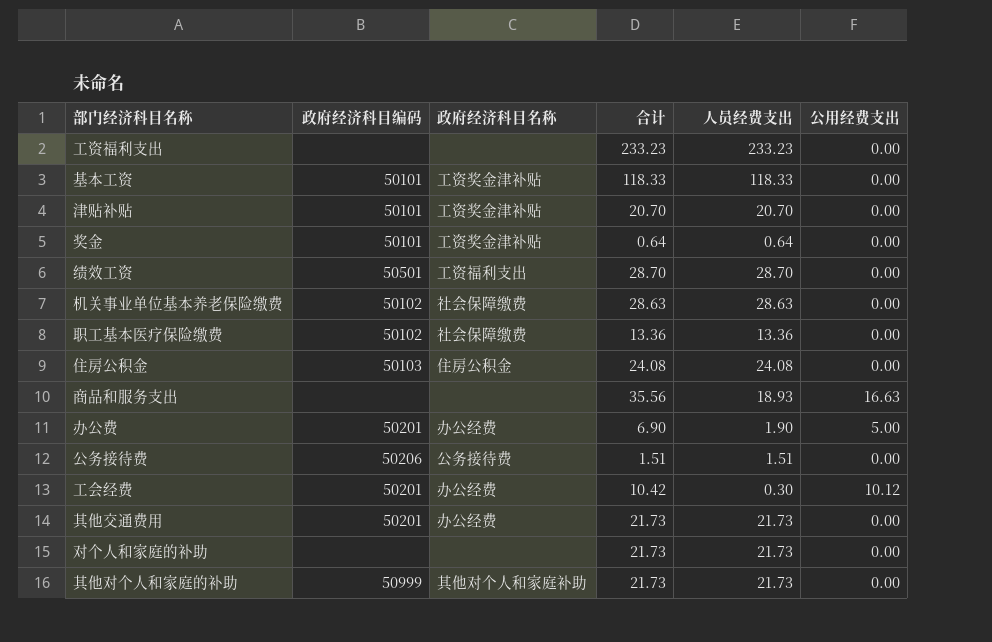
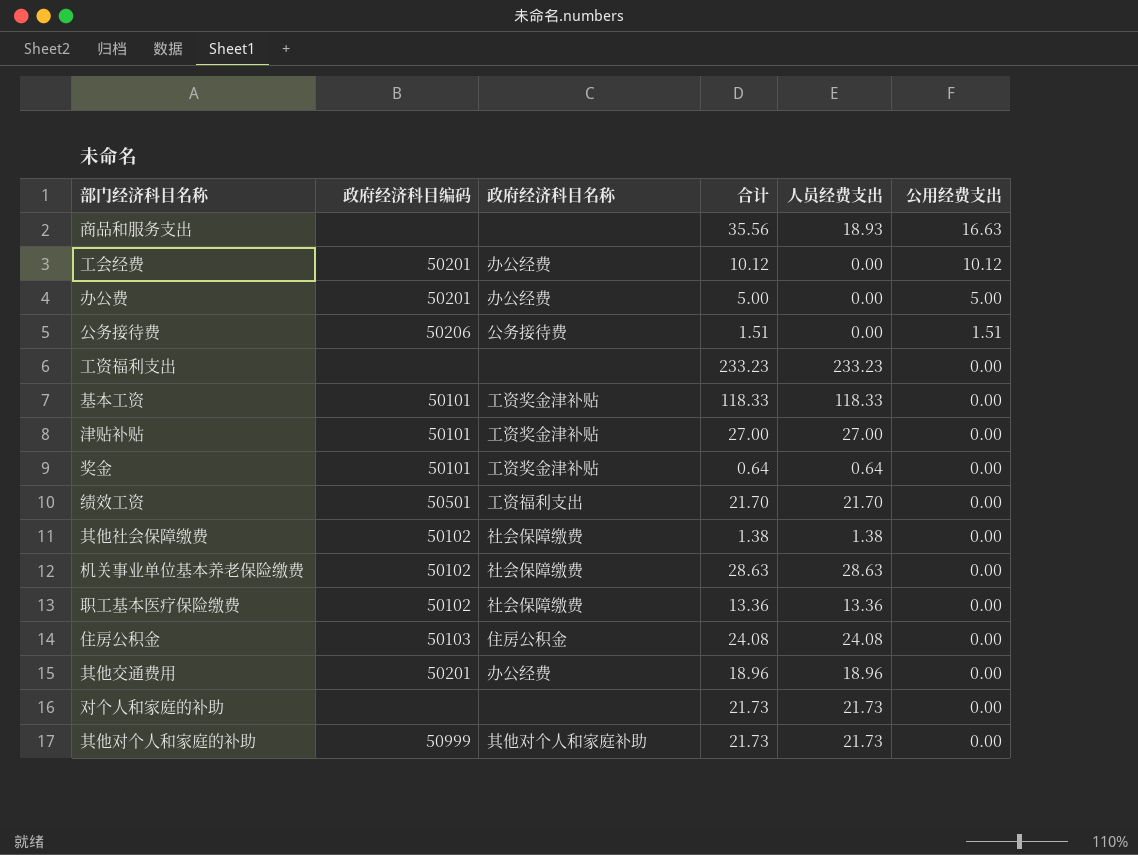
row order: none -> 公用经费支出 descending
工会经费 | 合计: 10.42 -> 10.12
工会经费 | 人员经费支出: 0.30 -> 0.00
办公费 | 合计: 6.90 -> 5.00
办公费 | 人员经费支出: 1.90 -> 0.00
公务接待费 | 人员经费支出: 1.51 -> 0.00
公务接待费 | 公用经费支出: 0.00 -> 1.51
津贴补贴 | 合计: 20.70 -> 27.00
津贴补贴 | 人员经费支出: 20.70 -> 27.00
绩效工资 | 合计: 28.70 -> 21.70
绩效工资 | 人员经费支出: 28.70 -> 21.70
row 其他社会保障缴费: none -> 50102 | 社会保障缴费 | 1.38 | 1.38 | 0.00
其他交通费用 | 合计: 21.73 -> 18.96
其他交通费用 | 人员经费支出: 21.73 -> 18.96

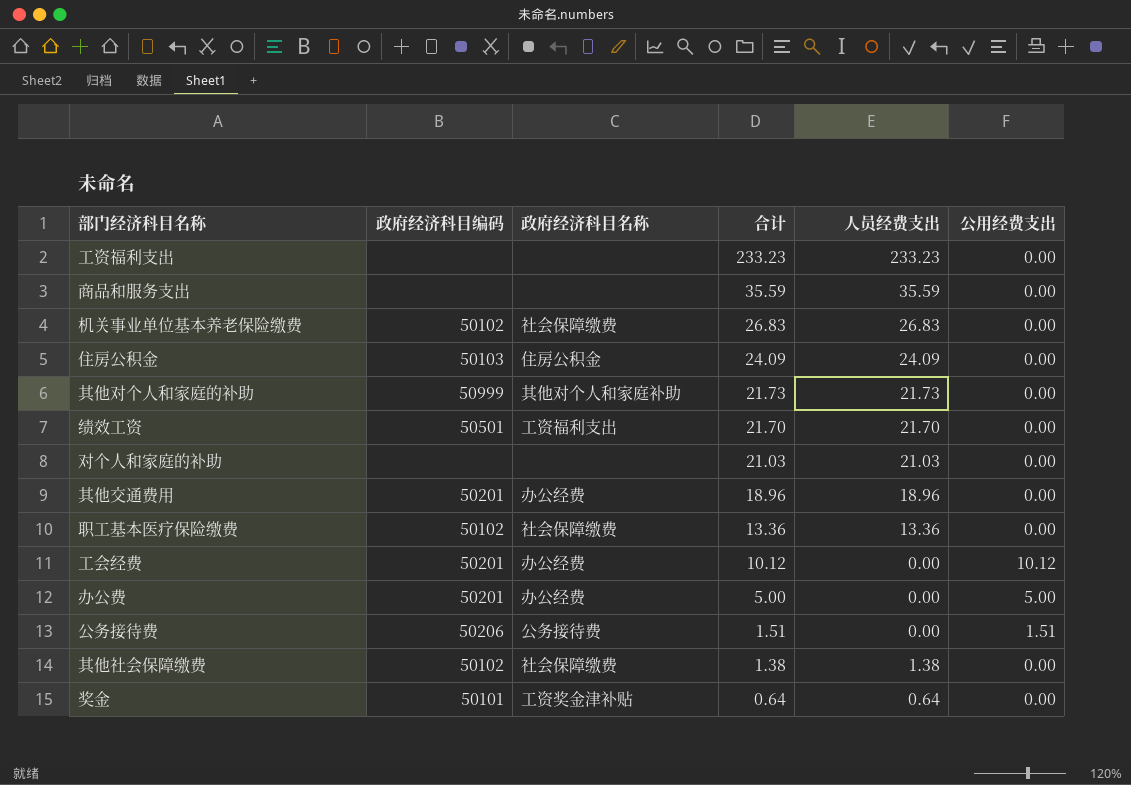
row order: 公用经费支出 descending -> 合计 descending
row 基本工资: 50101 | 工资奖金津补贴 | 118.33 | 118.33 | 0.00 -> none
row 津贴补贴: 50101 | 工资奖金津补贴 | 27.00 | 27.00 | 0.00 -> none
商品和服务支出 | 合计: 35.56 -> 35.59
商品和服务支出 | 人员经费支出: 18.93 -> 35.59
商品和服务支出 | 公用经费支出: 16.63 -> 0.00
机关事业单位基本养老保险缴费 | 合计: 28.63 -> 26.83
机关事业单位基本养老保险缴费 | 人员经费支出: 28.63 -> 26.83
住房公积金 | 合计: 24.08 -> 24.09
住房公积金 | 人员经费支出: 24.08 -> 24.09
对个人和家庭的补助 | 合计: 21.73 -> 21.03
对个人和家庭的补助 | 人员经费支出: 21.73 -> 21.03

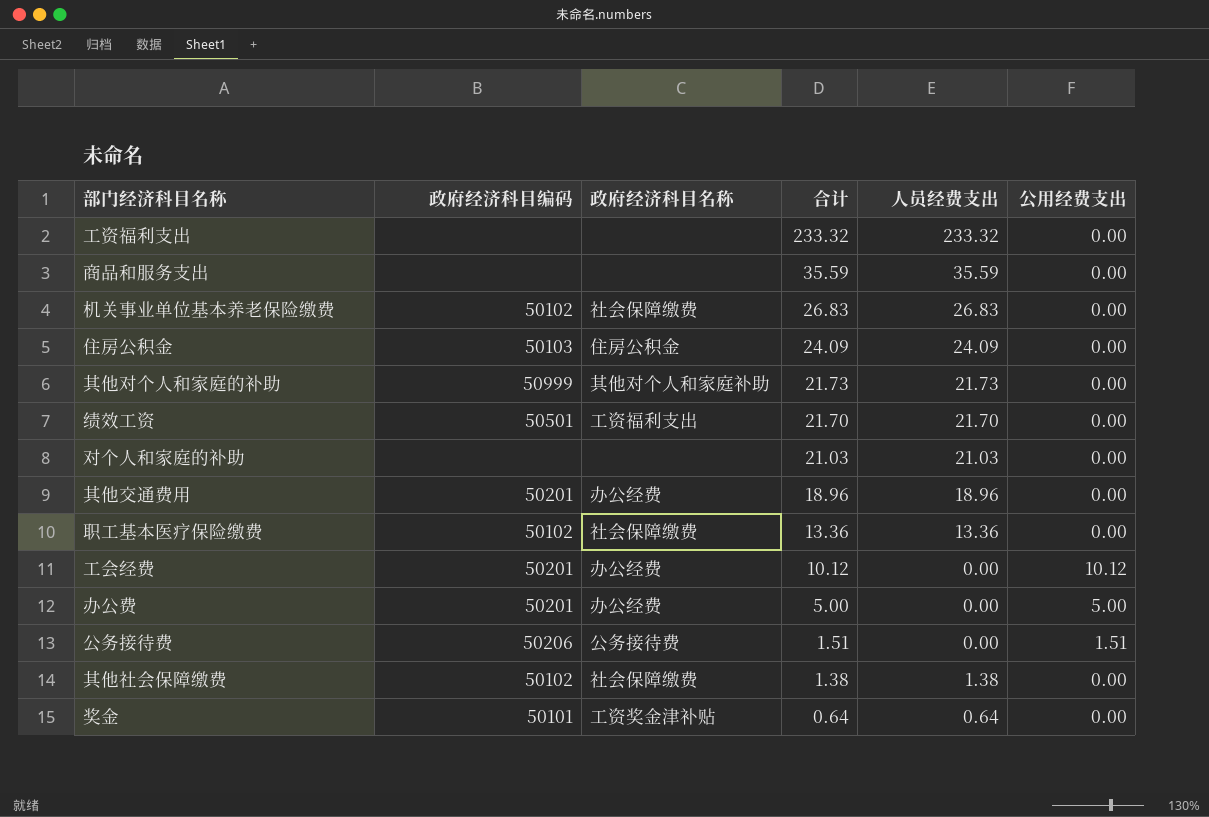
工资福利支出 | 合计: 233.23 -> 233.32
工资福利支出 | 人员经费支出: 233.23 -> 233.32

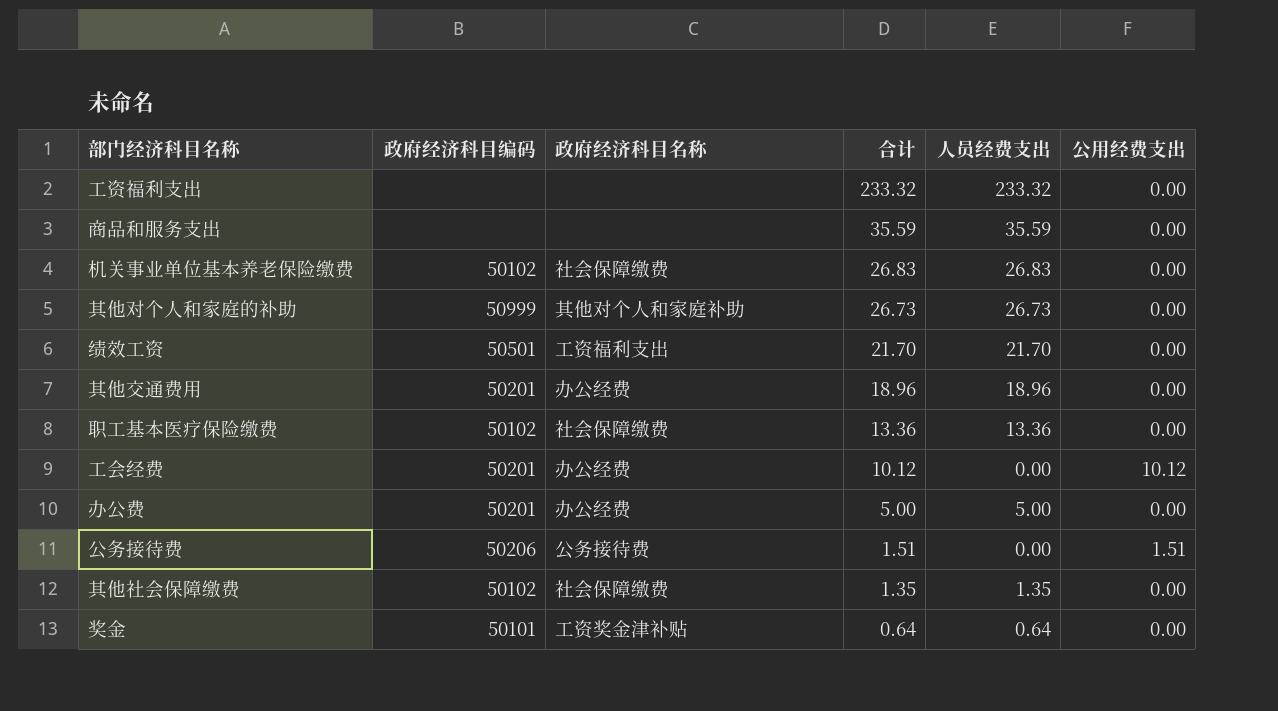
row 住房公积金: 50103 | 住房公积金 | 24.09 | 24.09 | 0.00 -> none
row 对个人和家庭的补助: none | none | 21.03 | 21.03 | 0.00 -> none
其他对个人和家庭的补助 | 合计: 21.73 -> 26.73
其他对个人和家庭的补助 | 人员经费支出: 21.73 -> 26.73
办公费 | 人员经费支出: 0.00 -> 5.00
办公费 | 公用经费支出: 5.00 -> 0.00
其他社会保障缴费 | 合计: 1.38 -> 1.35
其他社会保障缴费 | 人员经费支出: 1.38 -> 1.35

